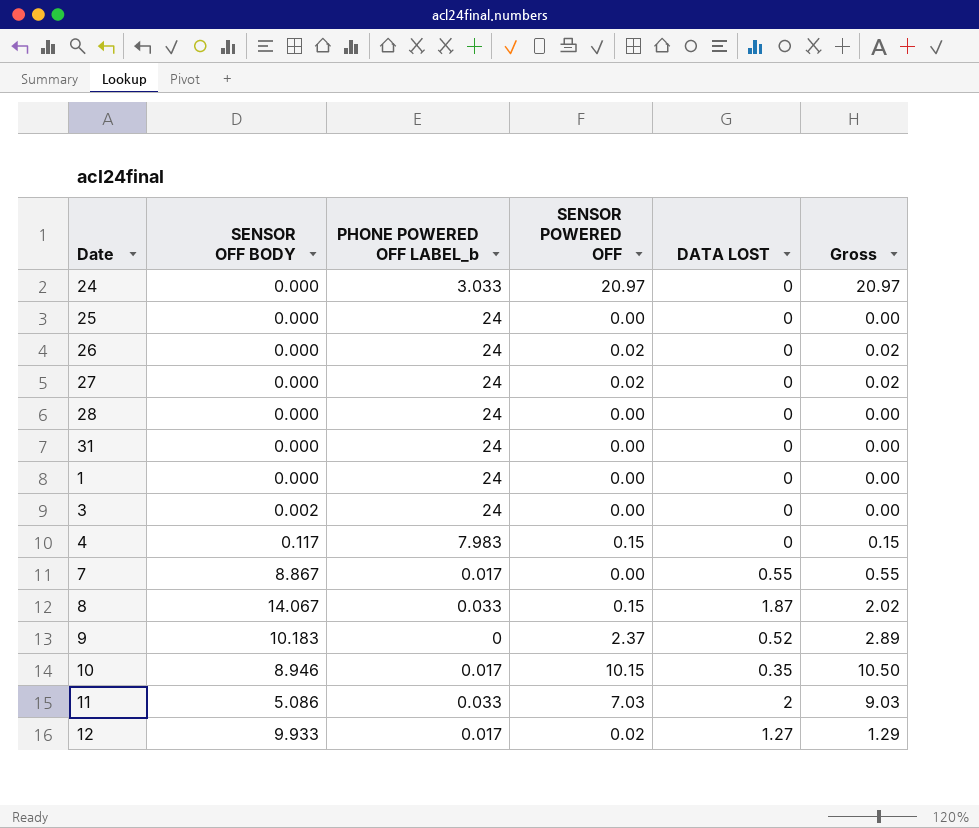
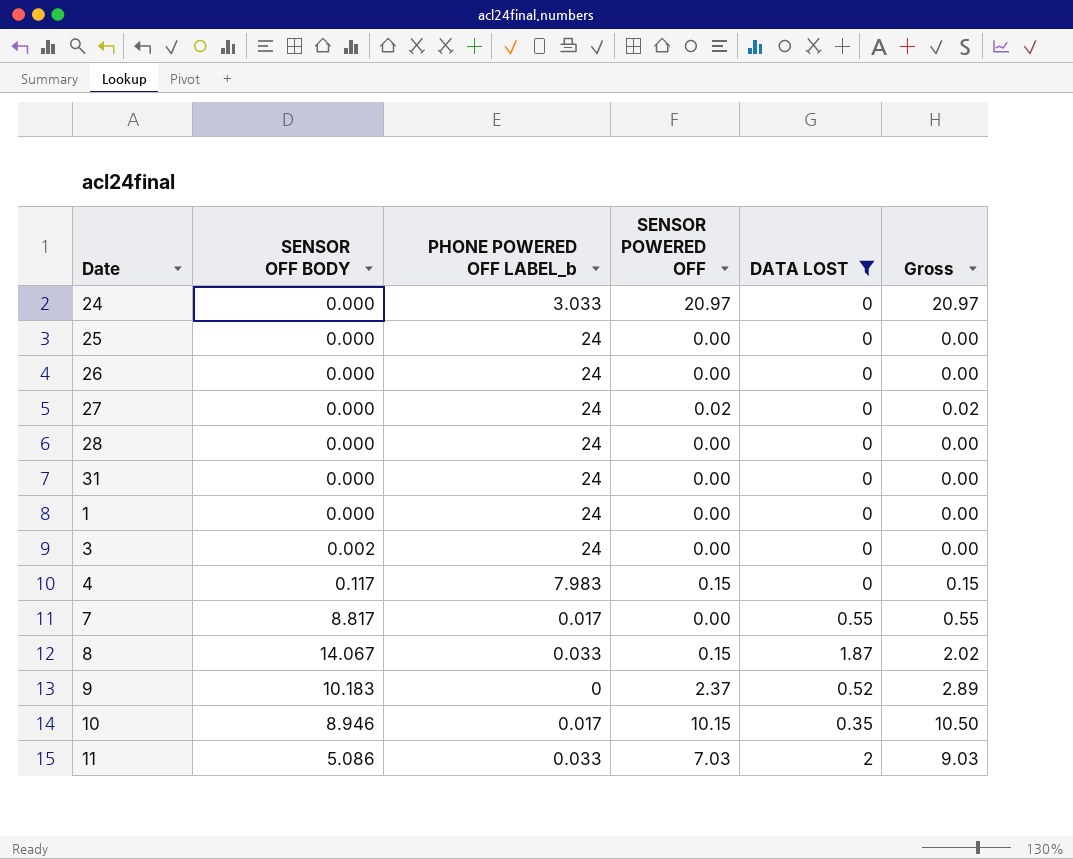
filter: none -> DATA LOST != 1.27
26 | SENSOR POWERED OFF: 0.02 -> 0.00
26 | Gross: 0.02 -> 0.00
7 | SENSOR OFF BODY: 8.867 -> 8.817

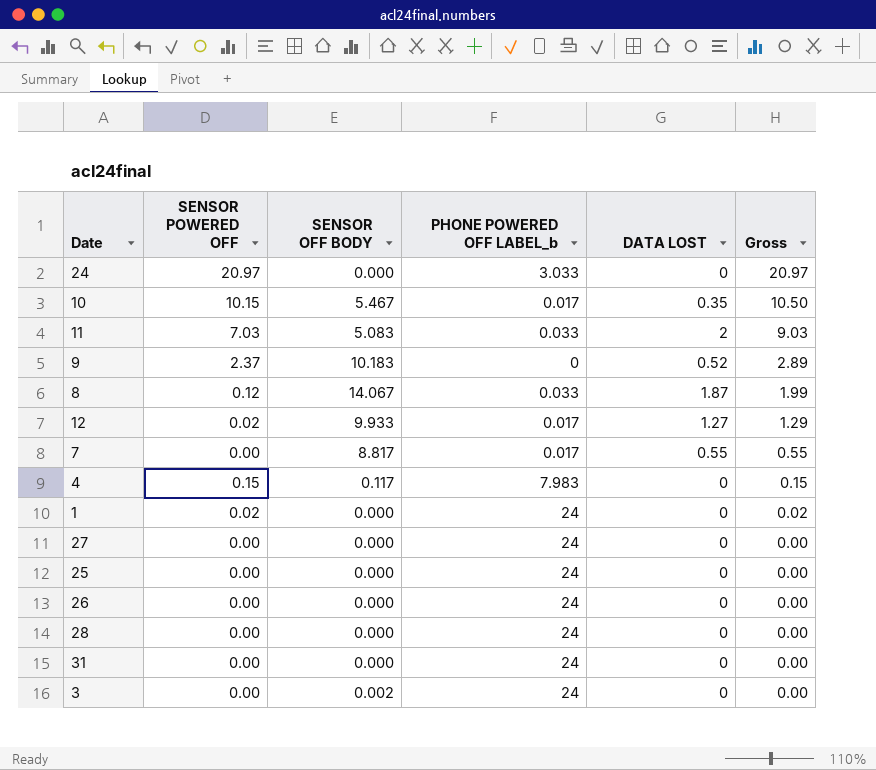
filter: DATA LOST != 1.27 -> none
row order: none -> Gross descending
column SENSOR POWERED OFF | position: 4 -> 2
10 | SENSOR OFF BODY: 8.946 -> 5.467
11 | SENSOR OFF BODY: 5.086 -> 5.083
8 | SENSOR POWERED OFF: 0.15 -> 0.12
8 | Gross: 2.02 -> 1.99
1 | SENSOR POWERED OFF: 0.00 -> 0.02
1 | Gross: 0.00 -> 0.02
27 | SENSOR POWERED OFF: 0.02 -> 0.00
27 | Gross: 0.02 -> 0.00

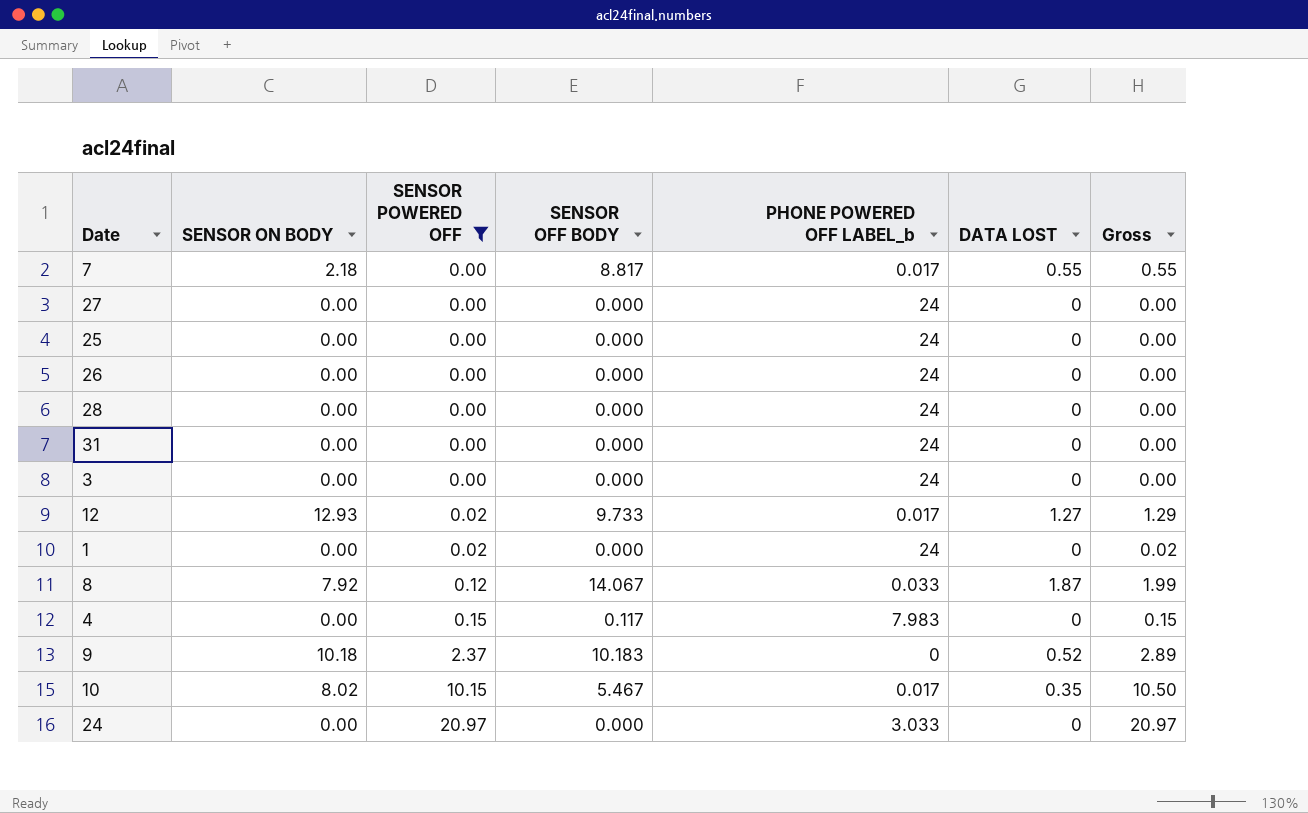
filter: none -> SENSOR POWERED OFF != 7.03
row order: Gross descending -> SENSOR POWERED OFF ascending
column SENSOR ON BODY | position: none -> 2
3 | SENSOR OFF BODY: 0.002 -> 0.000
12 | SENSOR OFF BODY: 9.933 -> 9.733

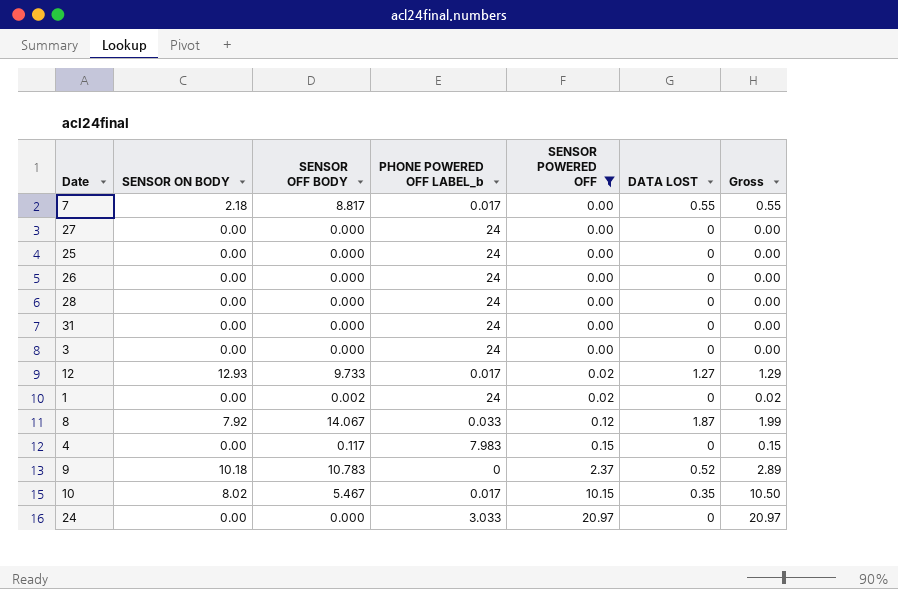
column SENSOR POWERED OFF | position: 3 -> 5
1 | SENSOR OFF BODY: 0.000 -> 0.002
9 | SENSOR OFF BODY: 10.183 -> 10.783

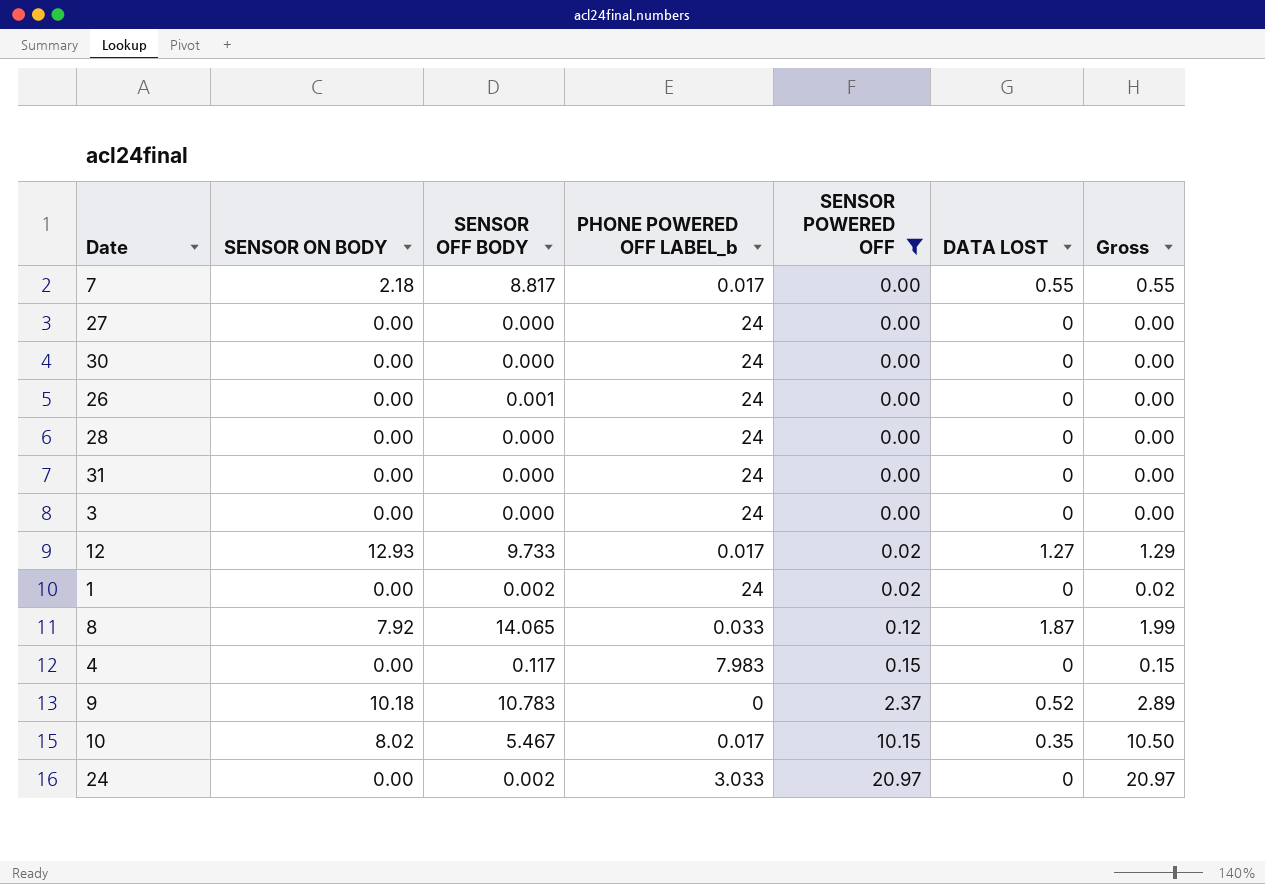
row 25: 0.00 | 0.000 | 24 | 0.00 | 0 | 0.00 -> none
row 30: none -> 0.00 | 0.000 | 24 | 0.00 | 0 | 0.00
26 | SENSOR OFF BODY: 0.000 -> 0.001
8 | SENSOR OFF BODY: 14.067 -> 14.065
24 | SENSOR OFF BODY: 0.000 -> 0.002

